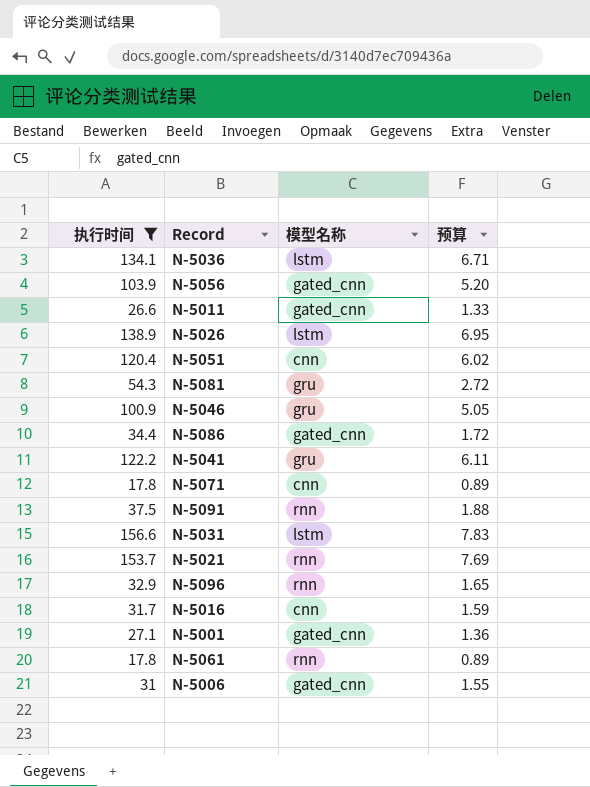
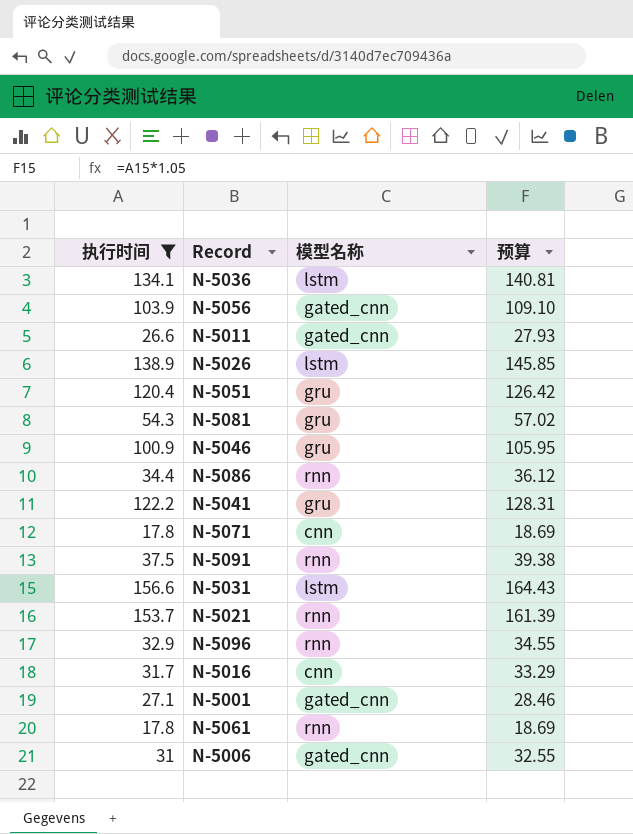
column 预算 | formula: [执行时间] * 0.05 -> [执行时间] * 1.05
N-5051 | 模型名称: cnn -> gru
N-5086 | 模型名称: gated_cnn -> rnn

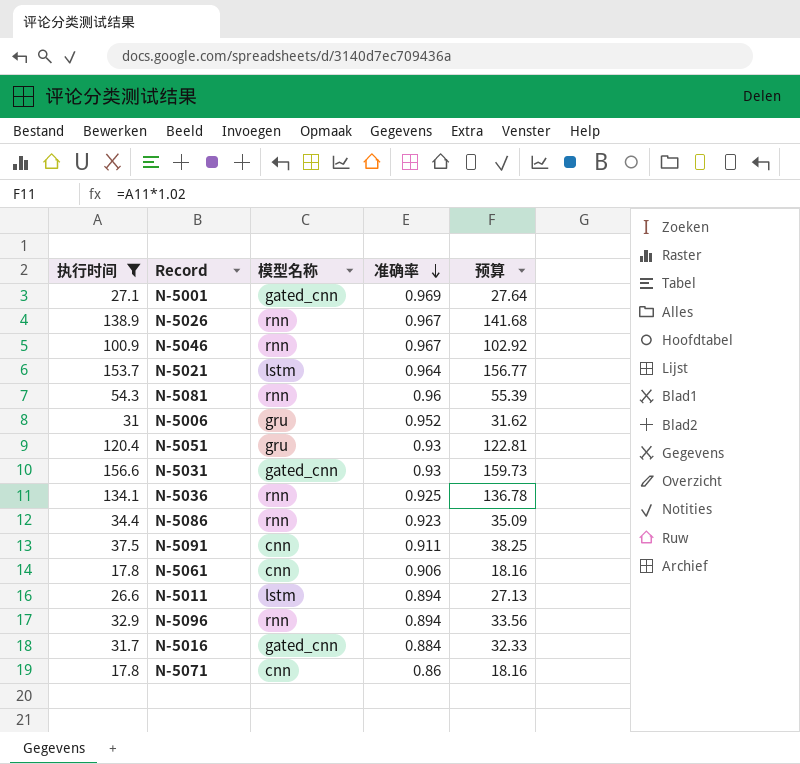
row order: none -> 准确率 descending
column 准确率 | position: none -> 4
column 预算 | formula: [执行时间] * 1.05 -> [执行时间] * 1.02
row N-5056: 103.9 | gated_cnn | 109.10 -> none
row N-5041: 122.2 | gru | 128.31 -> none
N-5026 | 模型名称: lstm -> rnn
N-5046 | 模型名称: gru -> rnn
N-5021 | 模型名称: rnn -> lstm
N-5081 | 模型名称: gru -> rnn
N-5006 | 模型名称: gated_cnn -> gru
N-5031 | 模型名称: lstm -> gated_cnn
N-5036 | 模型名称: lstm -> rnn
N-5091 | 模型名称: rnn -> cnn
N-5061 | 模型名称: rnn -> cnn
N-5011 | 模型名称: gated_cnn -> lstm
N-5016 | 模型名称: cnn -> gated_cnn

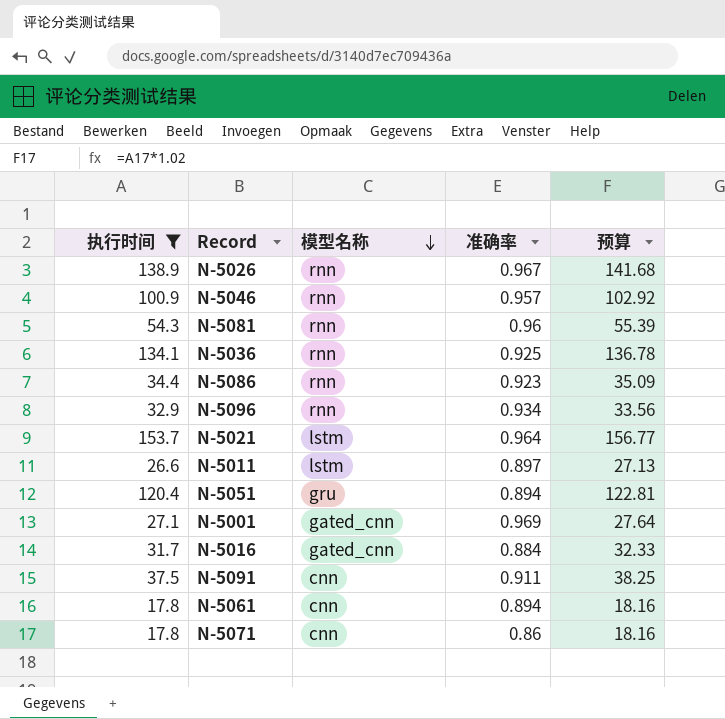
row order: 准确率 descending -> 模型名称 descending
row N-5006: 31 | gru | 0.952 | 31.62 -> none
row N-5031: 156.6 | gated_cnn | 0.93 | 159.73 -> none
N-5046 | 准确率: 0.967 -> 0.957
N-5096 | 准确率: 0.894 -> 0.934
N-5011 | 准确率: 0.894 -> 0.897
N-5051 | 准确率: 0.93 -> 0.894
N-5061 | 准确率: 0.906 -> 0.894

